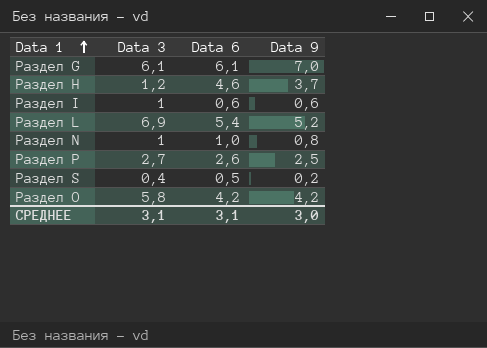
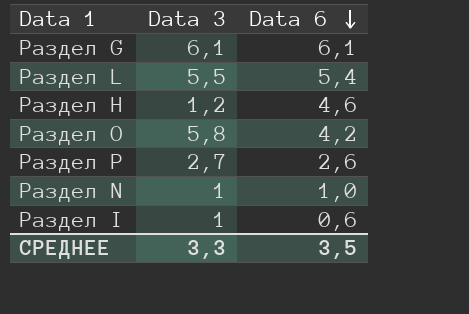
row order: Data 1 ascending -> Data 6 descending
column Data 9 | position: 4 -> none
row Раздел S: 0,4 | 0,5 | 0,2 -> none
Раздел L | Data 3: 6,9 -> 5,5
СРЕДНЕЕ | Data 3: 3,1 -> 3,3
СРЕДНЕЕ | Data 6: 3,1 -> 3,5

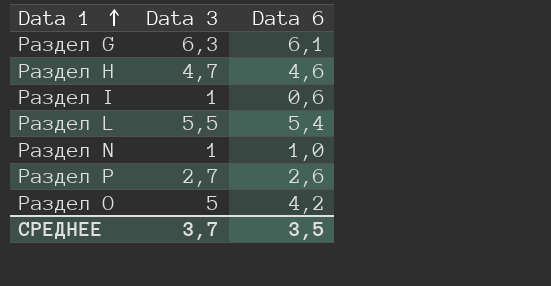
row order: Data 6 descending -> Data 1 ascending
Раздел G | Data 3: 6,1 -> 6,3
Раздел H | Data 3: 1,2 -> 4,7
Раздел О | Data 3: 5,8 -> 5
СРЕДНЕЕ | Data 3: 3,3 -> 3,7

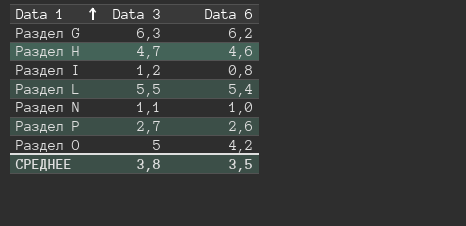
Раздел G | Data 6: 6,1 -> 6,2
Раздел I | Data 3: 1 -> 1,2
Раздел I | Data 6: 0,6 -> 0,8
Раздел N | Data 3: 1 -> 1,1
СРЕДНЕЕ | Data 3: 3,7 -> 3,8

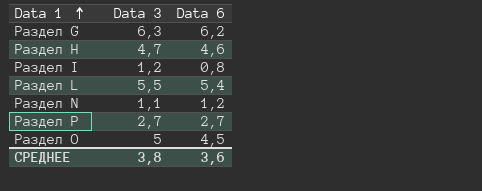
Раздел N | Data 6: 1,0 -> 1,2
Раздел P | Data 6: 2,6 -> 2,7
Раздел О | Data 6: 4,2 -> 4,5
СРЕДНЕЕ | Data 6: 3,5 -> 3,6

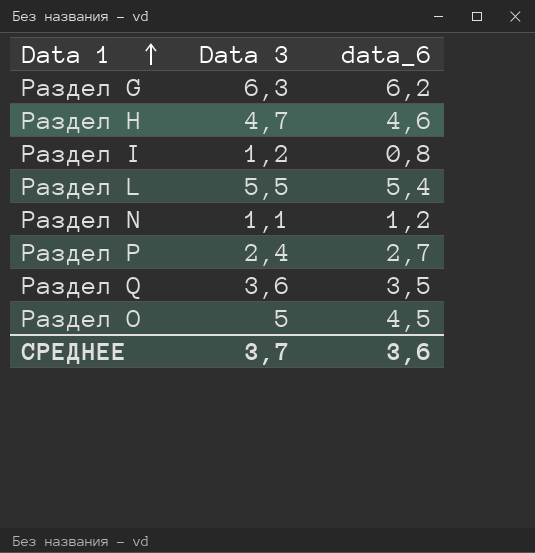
column name: Data 6 -> data_6
Раздел P | Data 3: 2,7 -> 2,4
row Раздел Q: none -> 3,6 | 3,5
СРЕДНЕЕ | Data 3: 3,8 -> 3,7

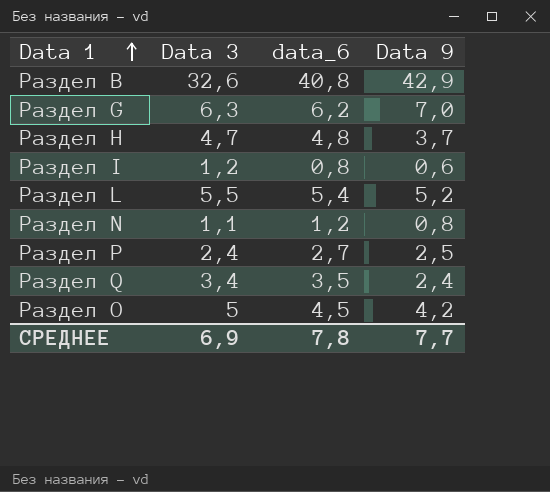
column Data 9 | position: none -> 4
row Раздел B: none -> 32,6 | 40,8 | 42,9
Раздел H | data_6: 4,6 -> 4,8
Раздел Q | Data 3: 3,6 -> 3,4
СРЕДНЕЕ | Data 3: 3,7 -> 6,9
СРЕДНЕЕ | data_6: 3,6 -> 7,8

